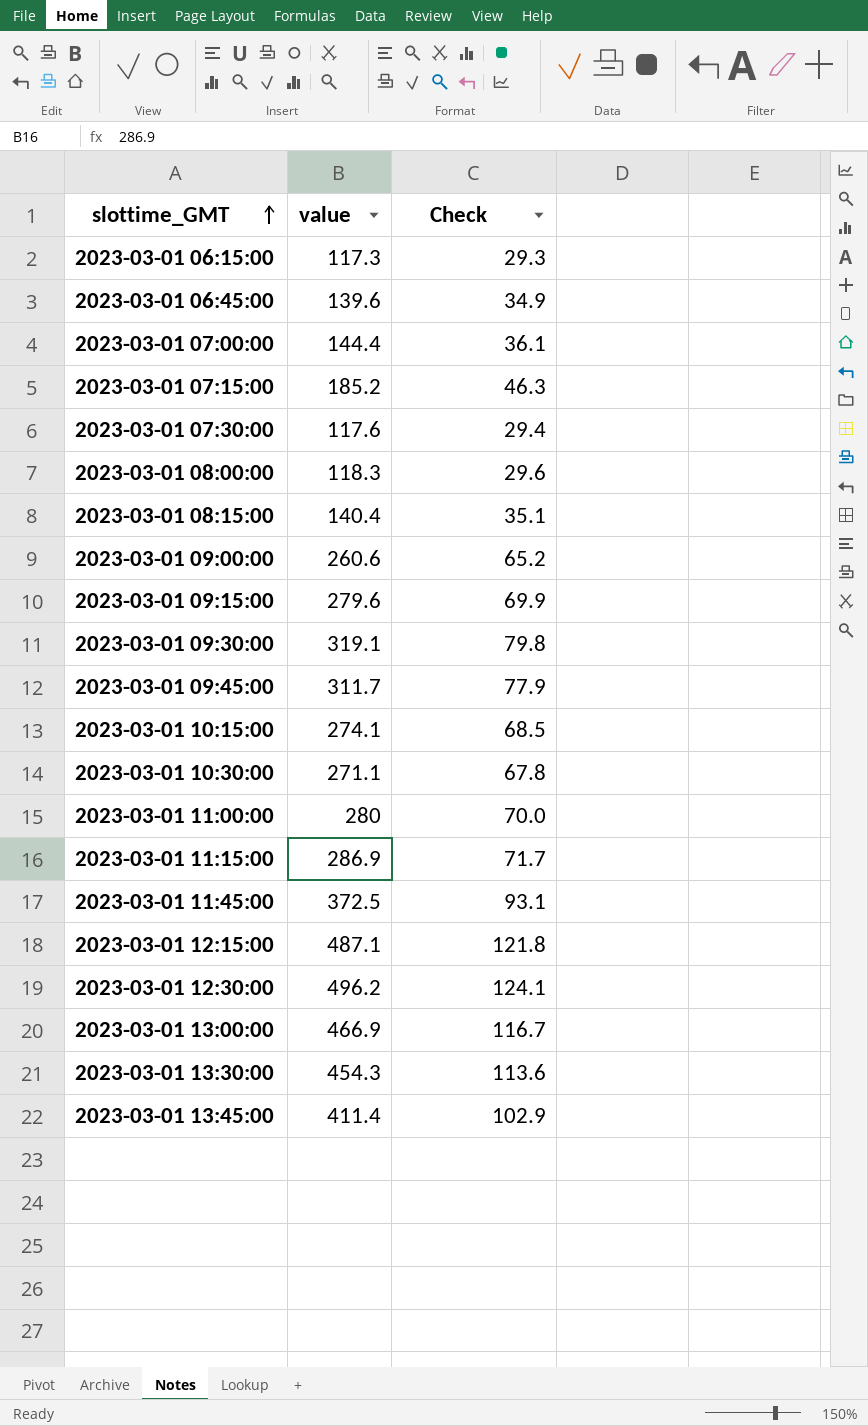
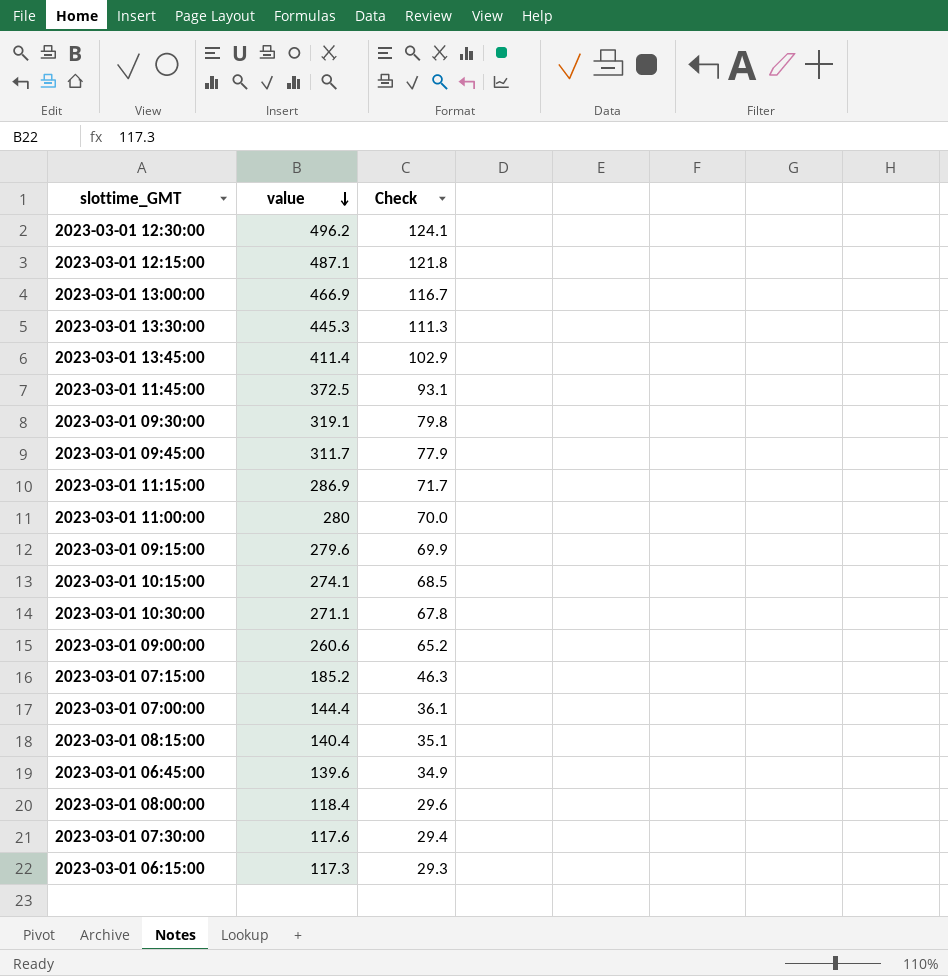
row order: slottime_GMT ascending -> value descending
2023-03-01 13:30:00 | value: 454.3 -> 445.3
2023-03-01 13:30:00 | Check: 113.6 -> 111.3
2023-03-01 08:00:00 | value: 118.3 -> 118.4

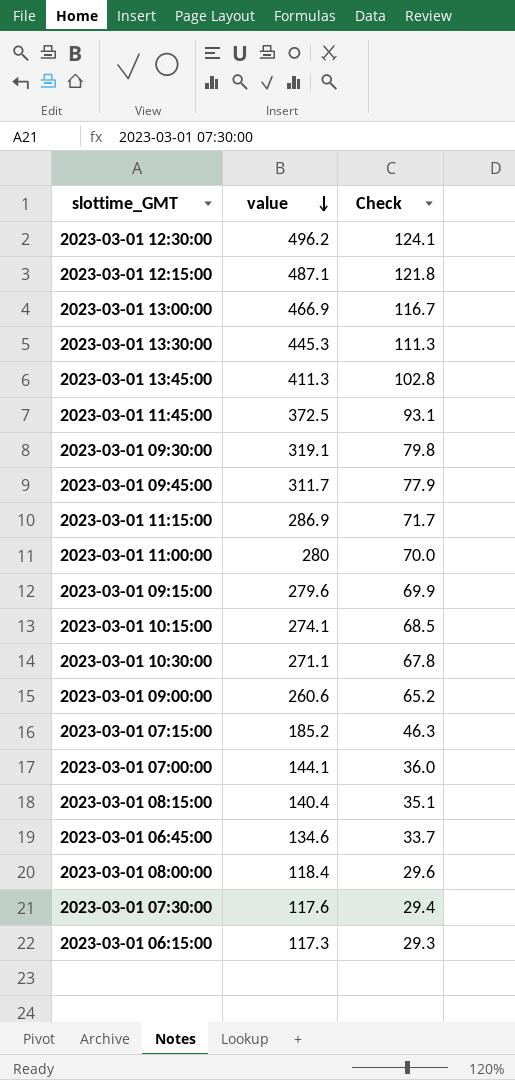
2023-03-01 13:45:00 | value: 411.4 -> 411.3
2023-03-01 13:45:00 | Check: 102.9 -> 102.8
2023-03-01 07:00:00 | value: 144.4 -> 144.1
2023-03-01 07:00:00 | Check: 36.1 -> 36.0
2023-03-01 06:45:00 | value: 139.6 -> 134.6
2023-03-01 06:45:00 | Check: 34.9 -> 33.7

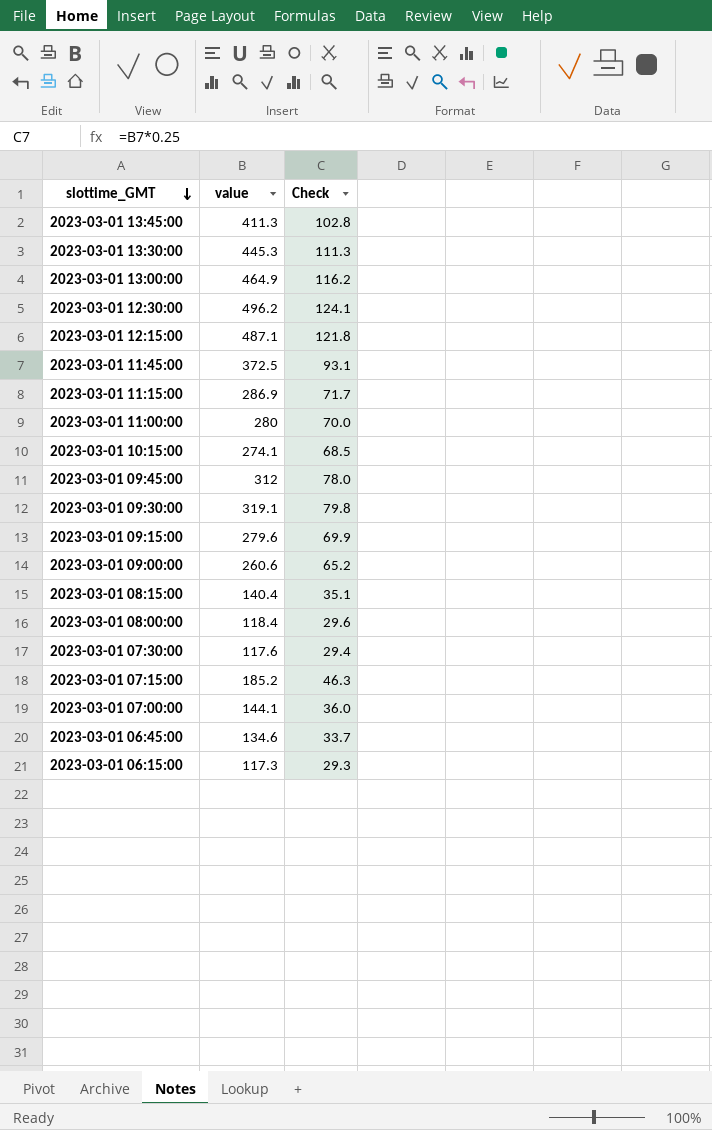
row order: value descending -> slottime_GMT descending
row 2023-03-01 10:30:00: 271.1 | 67.8 -> none
2023-03-01 13:00:00 | value: 466.9 -> 464.9
2023-03-01 13:00:00 | Check: 116.7 -> 116.2
2023-03-01 09:45:00 | value: 311.7 -> 312
2023-03-01 09:45:00 | Check: 77.9 -> 78.0

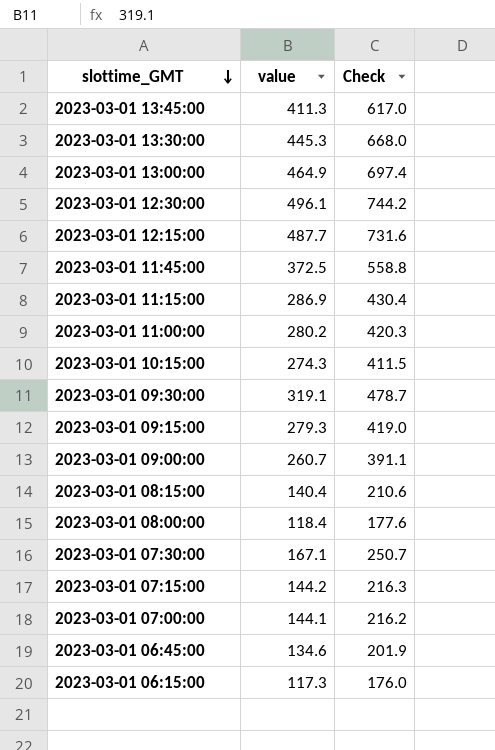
column Check | formula: [value] * 0.25 -> [value] * 1.5
row 2023-03-01 09:45:00: 312 | 78.0 -> none
2023-03-01 12:30:00 | value: 496.2 -> 496.1
2023-03-01 12:15:00 | value: 487.1 -> 487.7
2023-03-01 11:00:00 | value: 280 -> 280.2
2023-03-01 10:15:00 | value: 274.1 -> 274.3
2023-03-01 09:15:00 | value: 279.6 -> 279.3
2023-03-01 09:00:00 | value: 260.6 -> 260.7
2023-03-01 07:30:00 | value: 117.6 -> 167.1
2023-03-01 07:15:00 | value: 185.2 -> 144.2

